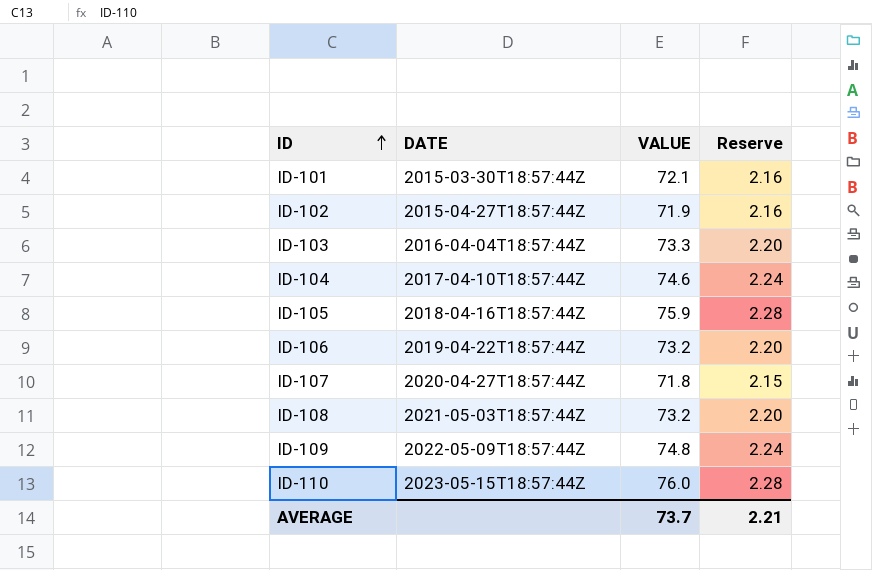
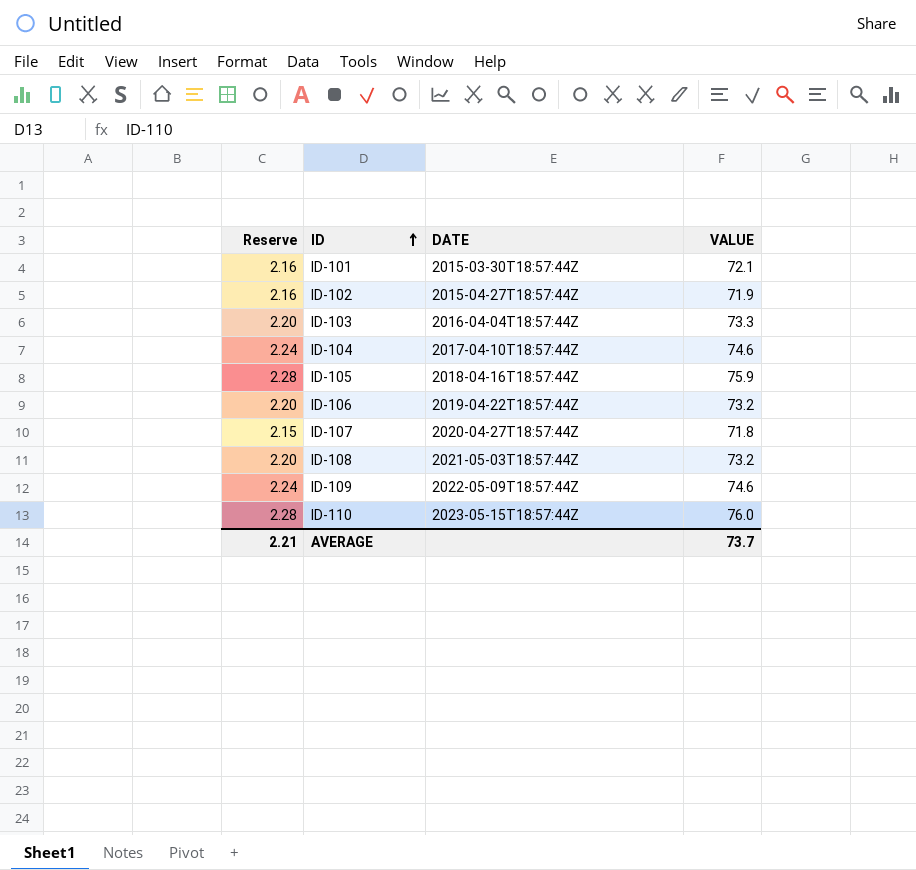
column Reserve | position: 4 -> 1
ID-109 | VALUE: 74.8 -> 74.6

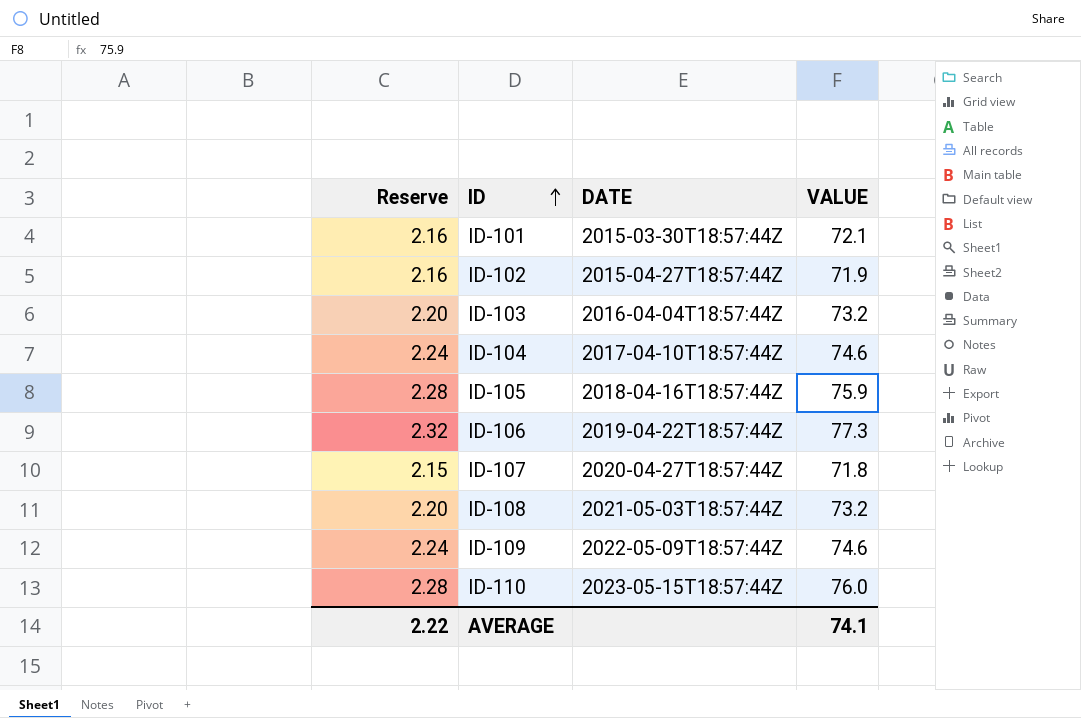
ID-103 | VALUE: 73.3 -> 73.2
ID-106 | Reserve: 2.20 -> 2.32
ID-106 | VALUE: 73.2 -> 77.3
AVERAGE | Reserve: 2.21 -> 2.22
AVERAGE | VALUE: 73.7 -> 74.1

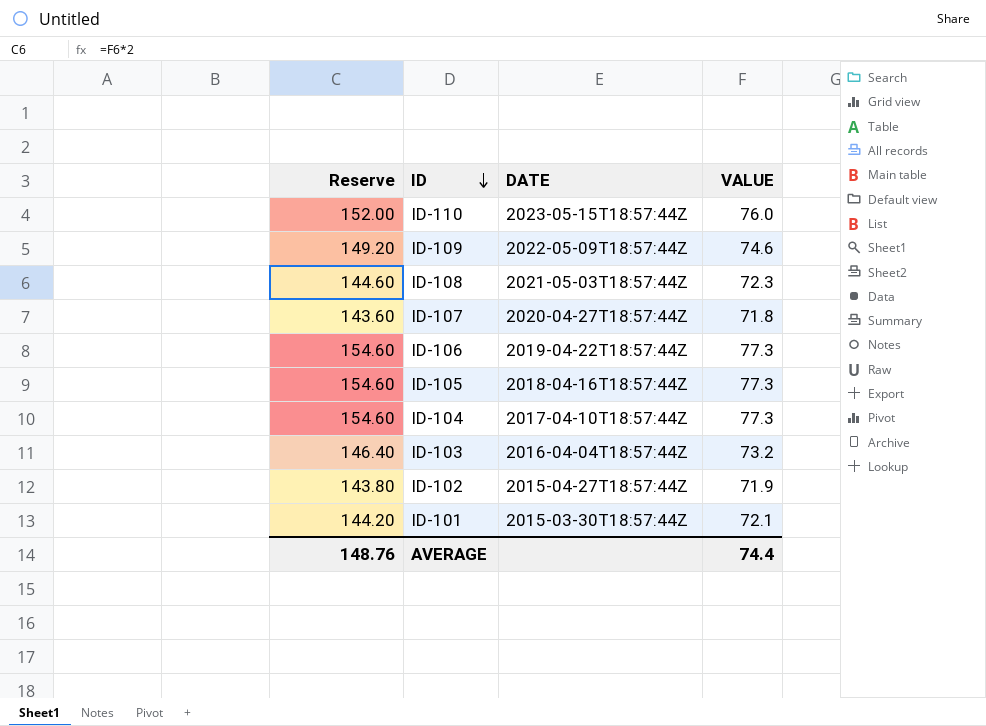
row order: ID ascending -> ID descending
column Reserve | formula: [VALUE] * 0.03 -> [VALUE] * 2
ID-108 | VALUE: 73.2 -> 72.3
ID-105 | VALUE: 75.9 -> 77.3
ID-104 | VALUE: 74.6 -> 77.3
AVERAGE | Reserve: 2.22 -> 148.76
AVERAGE | VALUE: 74.1 -> 74.4

